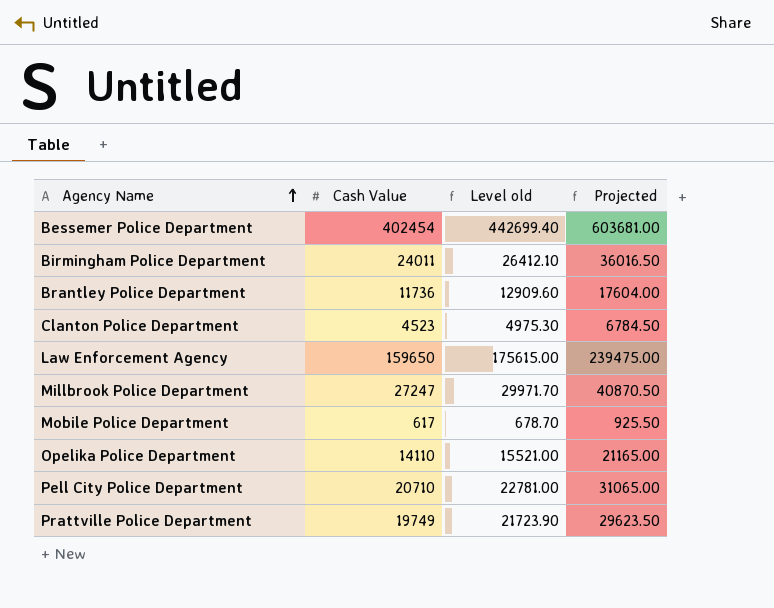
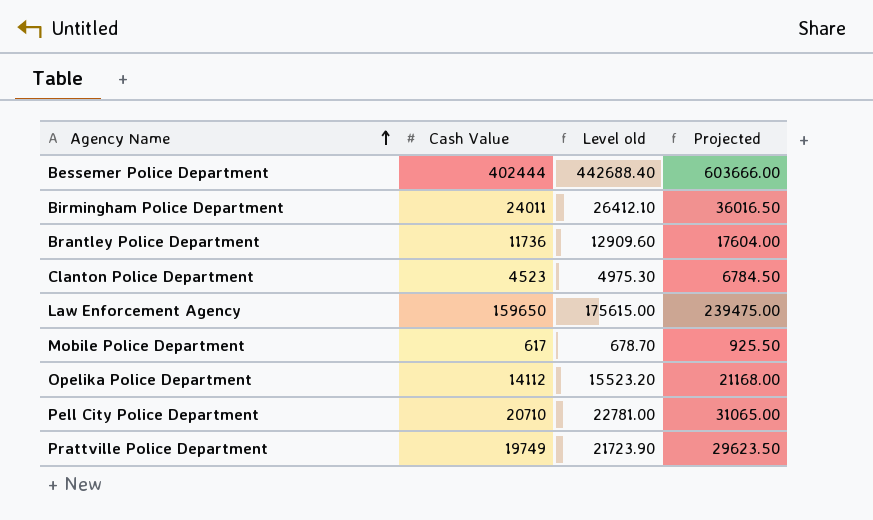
row Millbrook Police Department: 27247 | 29971.70 | 40870.50 -> none
Bessemer Police Department | Cash Value: 402454 -> 402444
Bessemer Police Department | Level old: 442699.40 -> 442688.40
Bessemer Police Department | Projected: 603681.00 -> 603666.00
Opelika Police Department | Cash Value: 14110 -> 14112
Opelika Police Department | Level old: 15521.00 -> 15523.20
Opelika Police Department | Projected: 21165.00 -> 21168.00

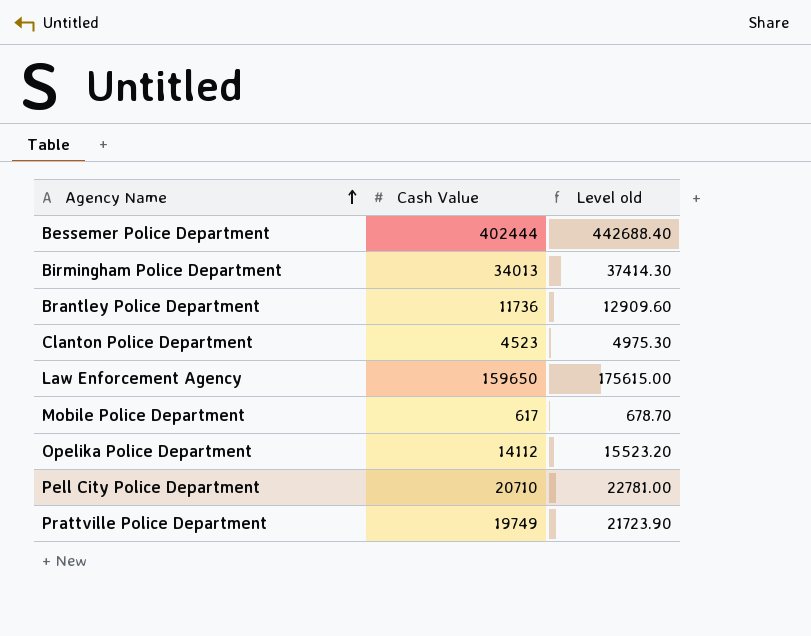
column Projected | formula: [Cash Value] * 1.5 -> none
Birmingham Police Department | Cash Value: 24011 -> 34013
Birmingham Police Department | Level old: 26412.10 -> 37414.30

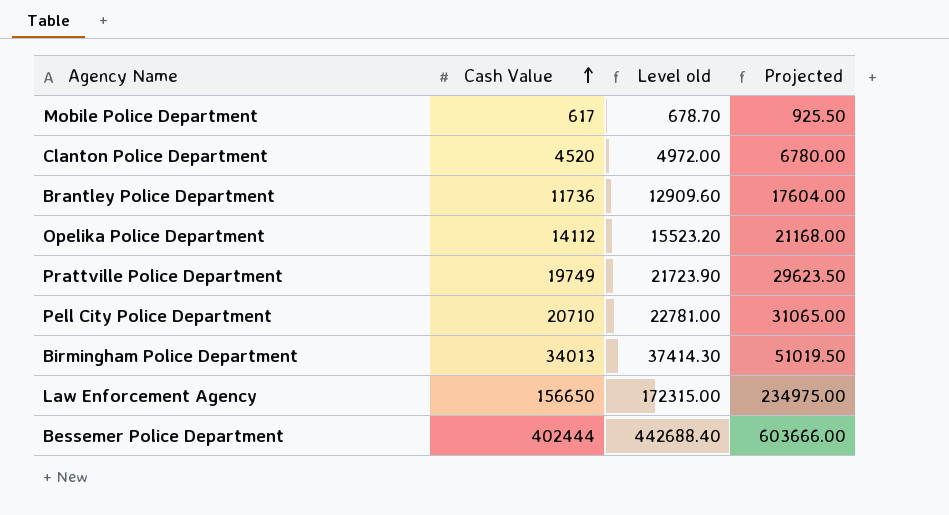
row order: Agency Name ascending -> Cash Value ascending
column Projected | formula: none -> [Cash Value] * 1.5
Clanton Police Department | Cash Value: 4523 -> 4520
Clanton Police Department | Level old: 4975.30 -> 4972.00
Law Enforcement Agency | Cash Value: 159650 -> 156650
Law Enforcement Agency | Level old: 175615.00 -> 172315.00

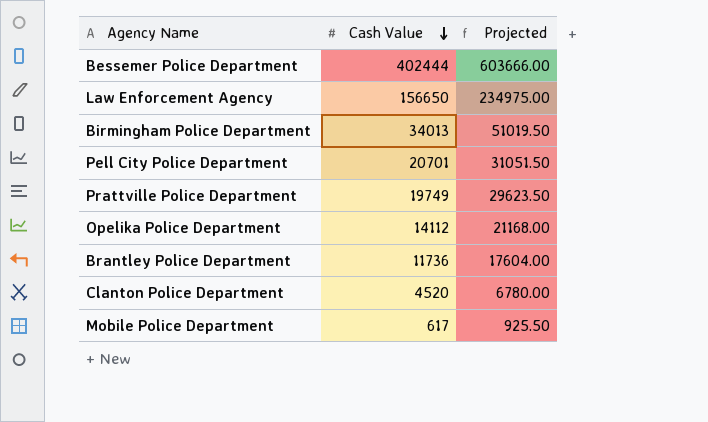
row order: Cash Value ascending -> Cash Value descending
column Level old | formula: [Cash Value] * 1.1 -> none
Pell City Police Department | Cash Value: 20710 -> 20701
Pell City Police Department | Projected: 31065.00 -> 31051.50

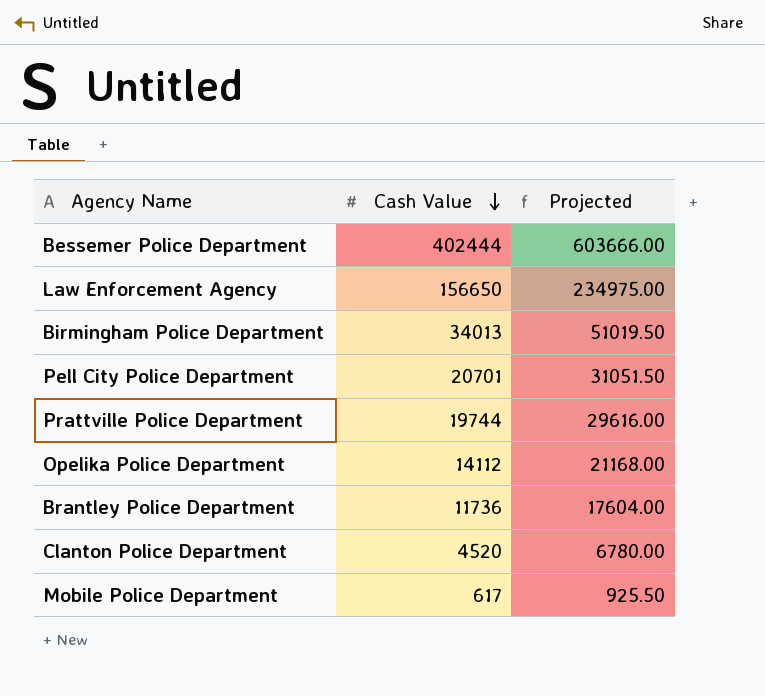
Prattville Police Department | Cash Value: 19749 -> 19744
Prattville Police Department | Projected: 29623.50 -> 29616.00

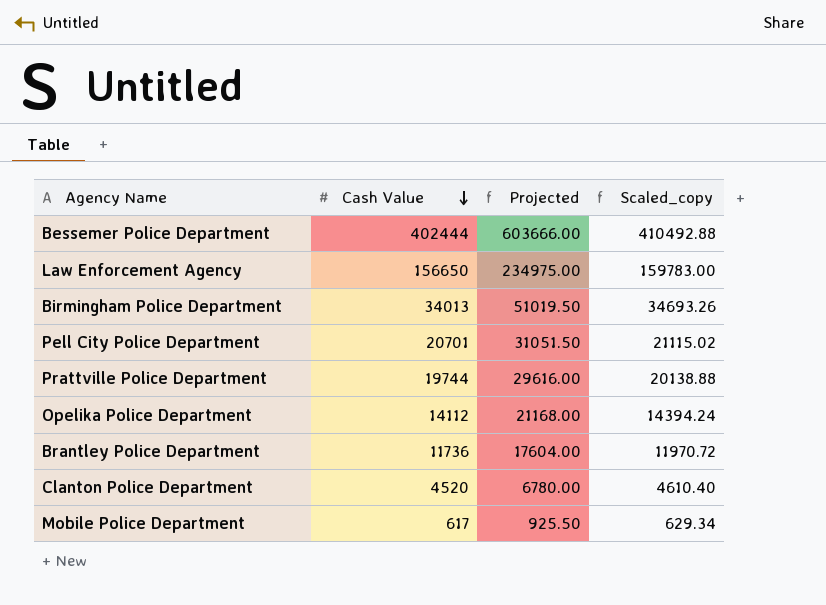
column Scaled_copy | formula: none -> [Cash Value] * 1.02

